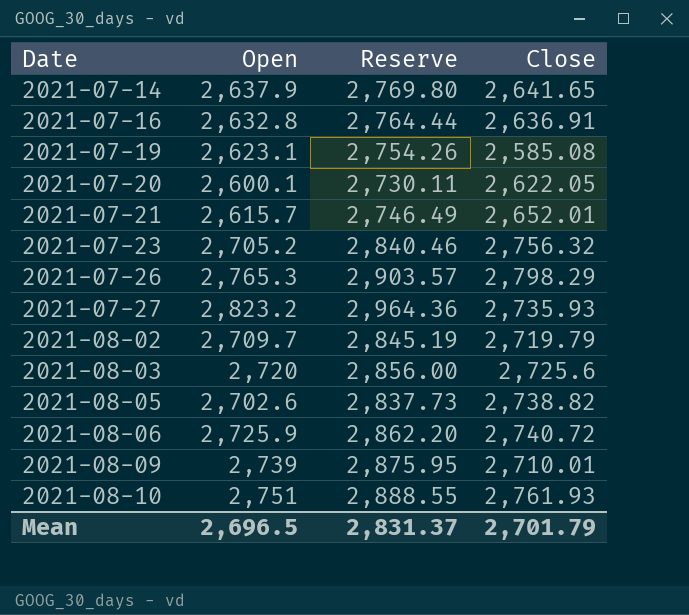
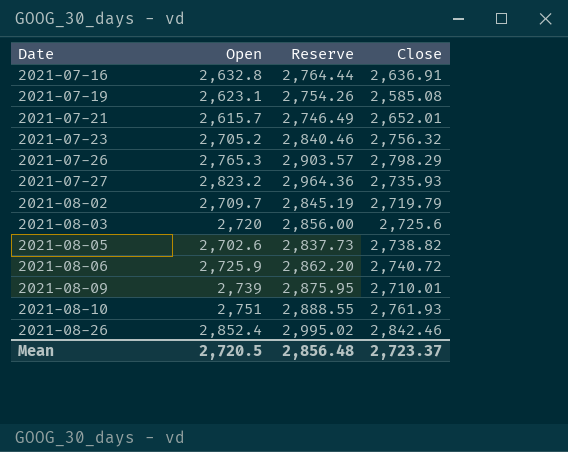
row 2021-07-14: 2,637.9 | 2,769.80 | 2,641.65 -> none
row 2021-07-20: 2,600.1 | 2,730.11 | 2,622.05 -> none
row 2021-08-26: none -> 2,852.4 | 2,995.02 | 2,842.46
Mean | Open: 2,696.5 -> 2,720.5
Mean | Reserve: 2,831.37 -> 2,856.48
Mean | Close: 2,701.79 -> 2,723.37

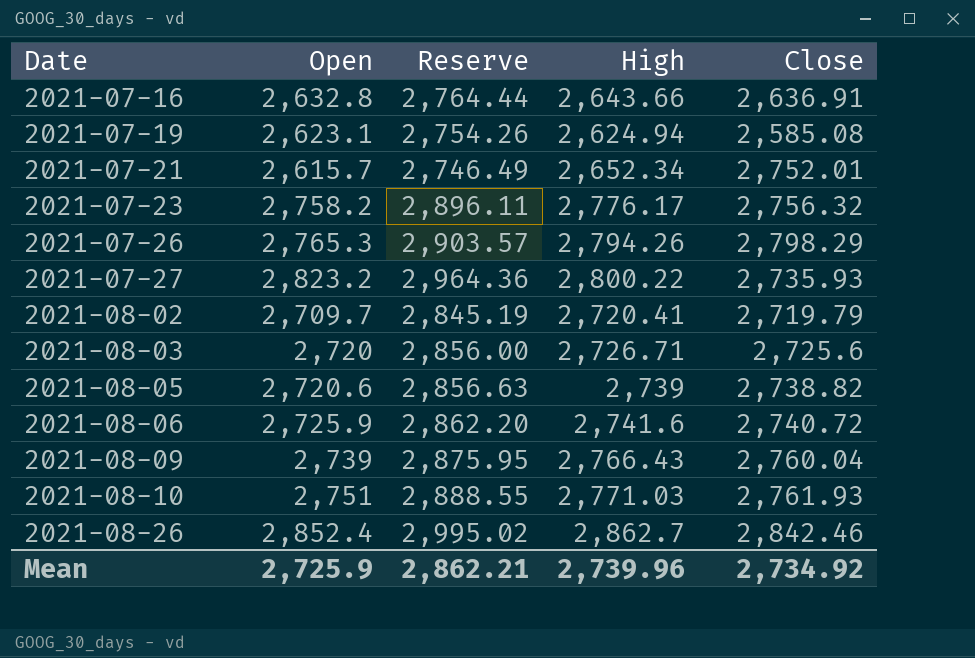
column High | position: none -> 4
2021-07-21 | Close: 2,652.01 -> 2,752.01
2021-07-23 | Open: 2,705.2 -> 2,758.2
2021-07-23 | Reserve: 2,840.46 -> 2,896.11
2021-08-05 | Open: 2,702.6 -> 2,720.6
2021-08-05 | Reserve: 2,837.73 -> 2,856.63
2021-08-09 | Close: 2,710.01 -> 2,760.04
Mean | Open: 2,720.5 -> 2,725.9
Mean | Reserve: 2,856.48 -> 2,862.21
Mean | Close: 2,723.37 -> 2,734.92

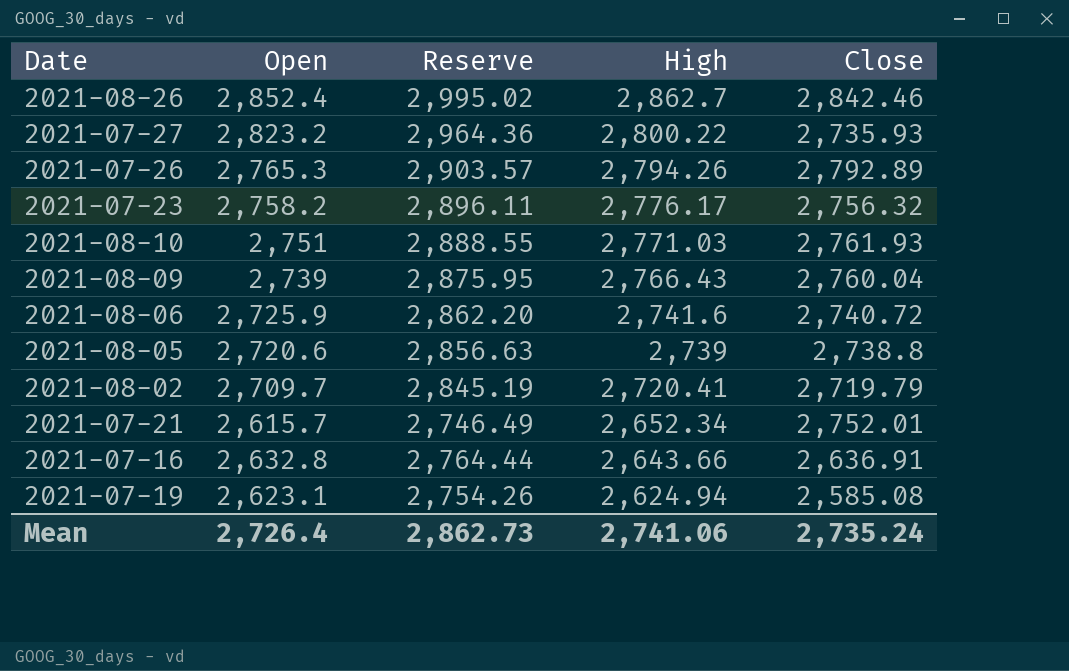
row order: Date ascending -> High descending
row 2021-08-03: 2,720 | 2,856.00 | 2,726.71 | 2,725.6 -> none
2021-07-26 | Close: 2,798.29 -> 2,792.89
2021-08-05 | Close: 2,738.82 -> 2,738.8
Mean | Open: 2,725.9 -> 2,726.4
Mean | Reserve: 2,862.21 -> 2,862.73
Mean | High: 2,739.96 -> 2,741.06
Mean | Close: 2,734.92 -> 2,735.24

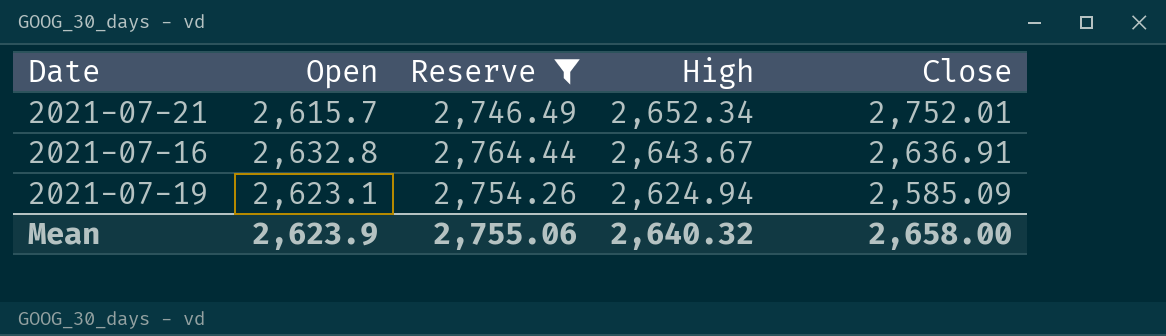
filter: none -> Reserve <= 2,764.44
2021-07-16 | High: 2,643.66 -> 2,643.67
2021-07-19 | Close: 2,585.08 -> 2,585.09
Mean | Open: 2,726.4 -> 2,623.9
Mean | Reserve: 2,862.73 -> 2,755.06
Mean | High: 2,741.06 -> 2,640.32
Mean | Close: 2,735.24 -> 2,658.00

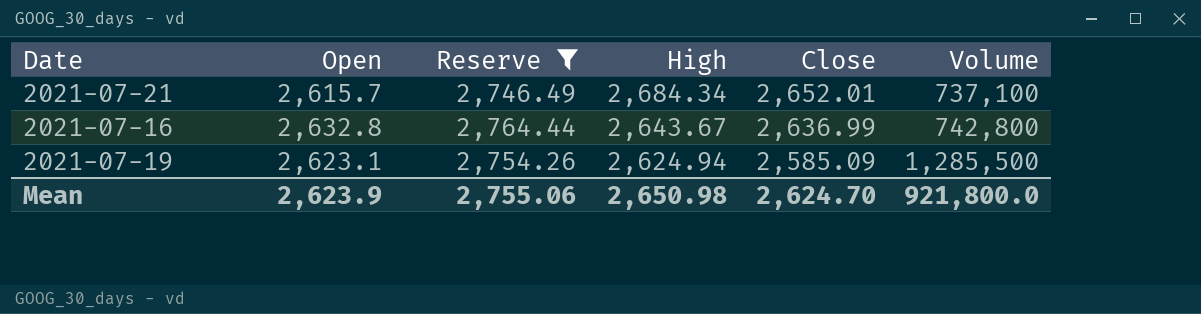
column Volume | position: none -> 6
2021-07-21 | High: 2,652.34 -> 2,684.34
2021-07-21 | Close: 2,752.01 -> 2,652.01
2021-07-16 | Close: 2,636.91 -> 2,636.99
Mean | High: 2,640.32 -> 2,650.98
Mean | Close: 2,658.00 -> 2,624.70

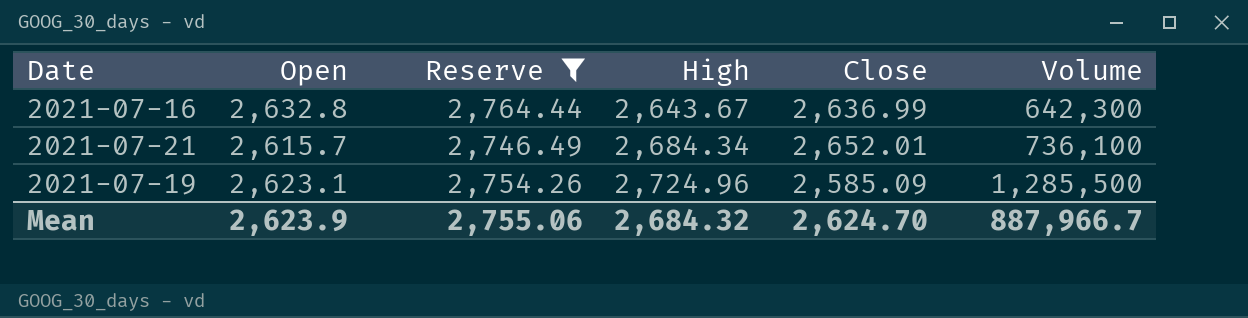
row order: High descending -> High ascending
2021-07-16 | Volume: 742,800 -> 642,300
2021-07-21 | Volume: 737,100 -> 736,100
2021-07-19 | High: 2,624.94 -> 2,724.96
Mean | High: 2,650.98 -> 2,684.32
Mean | Volume: 921,800.0 -> 887,966.7

